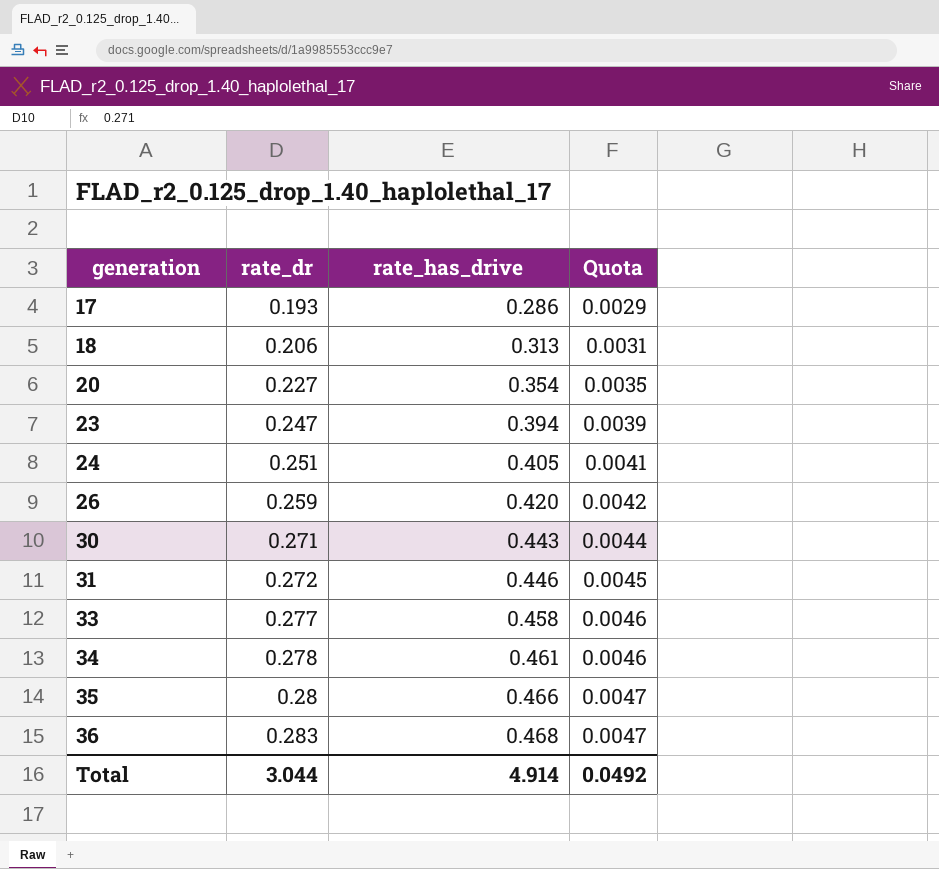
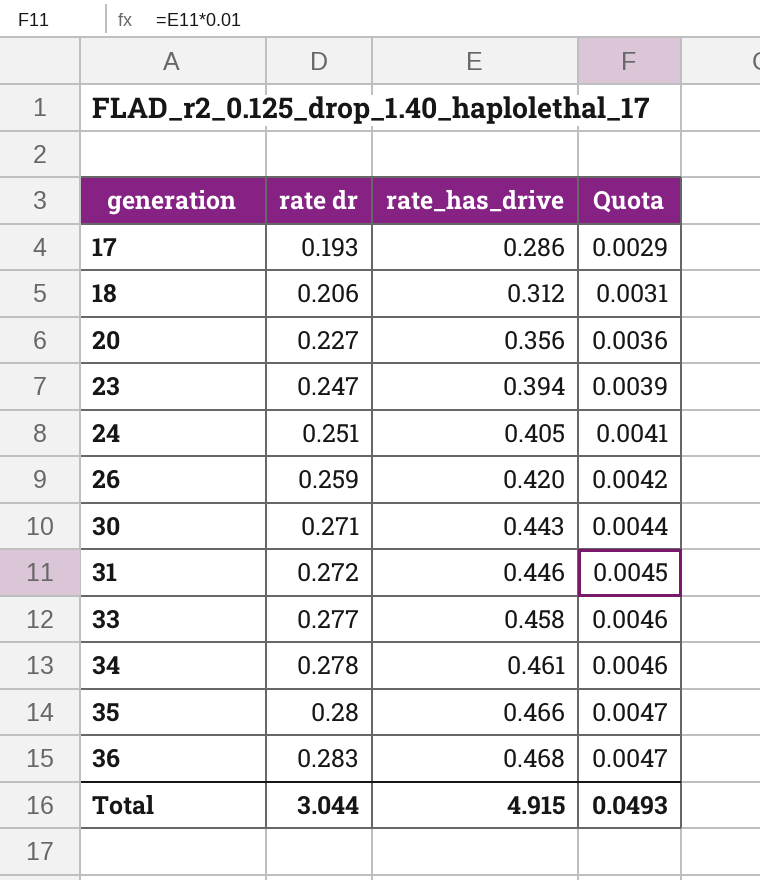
column name: rate_dr -> rate dr
18 | rate_has_drive: 0.313 -> 0.312
20 | rate_has_drive: 0.354 -> 0.356
20 | Quota: 0.0035 -> 0.0036
Total | rate_has_drive: 4.914 -> 4.915
Total | Quota: 0.0492 -> 0.0493

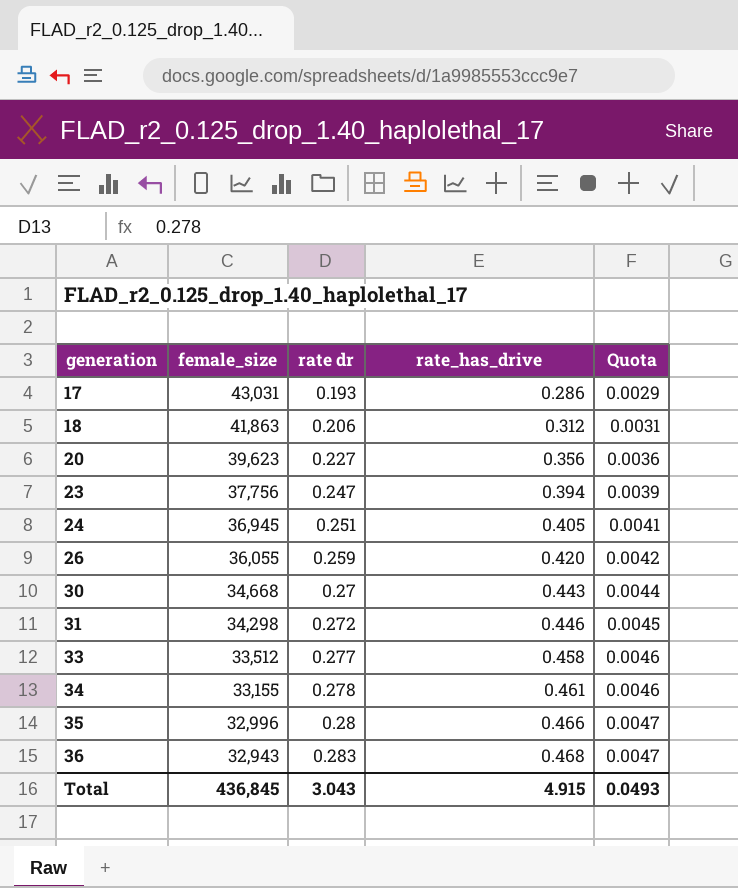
column female_size | position: none -> 2
30 | rate dr: 0.271 -> 0.27
Total | rate dr: 3.044 -> 3.043

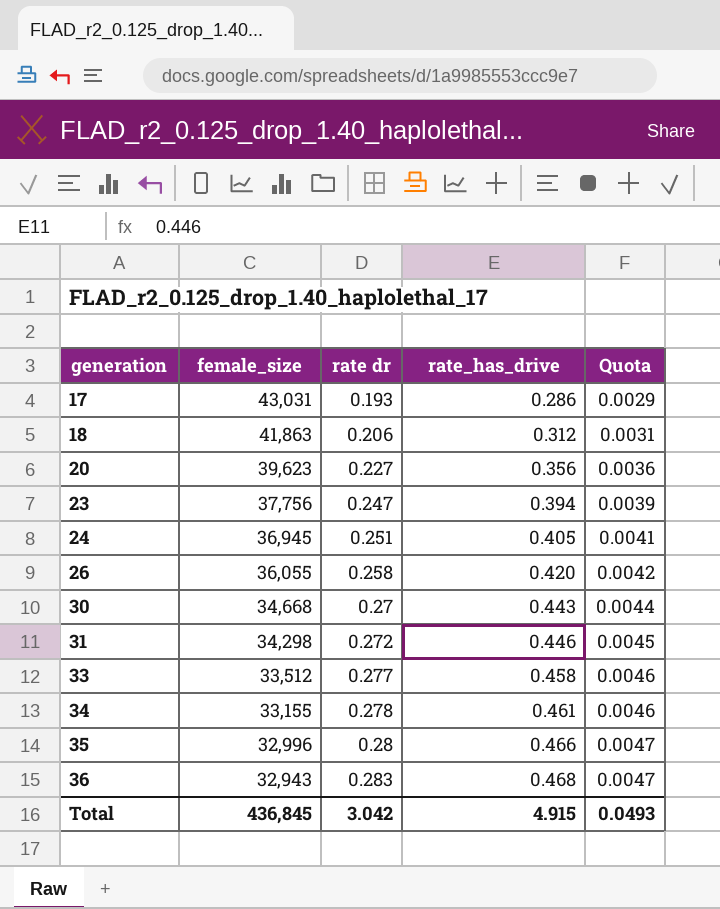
26 | rate dr: 0.259 -> 0.258
Total | rate dr: 3.043 -> 3.042

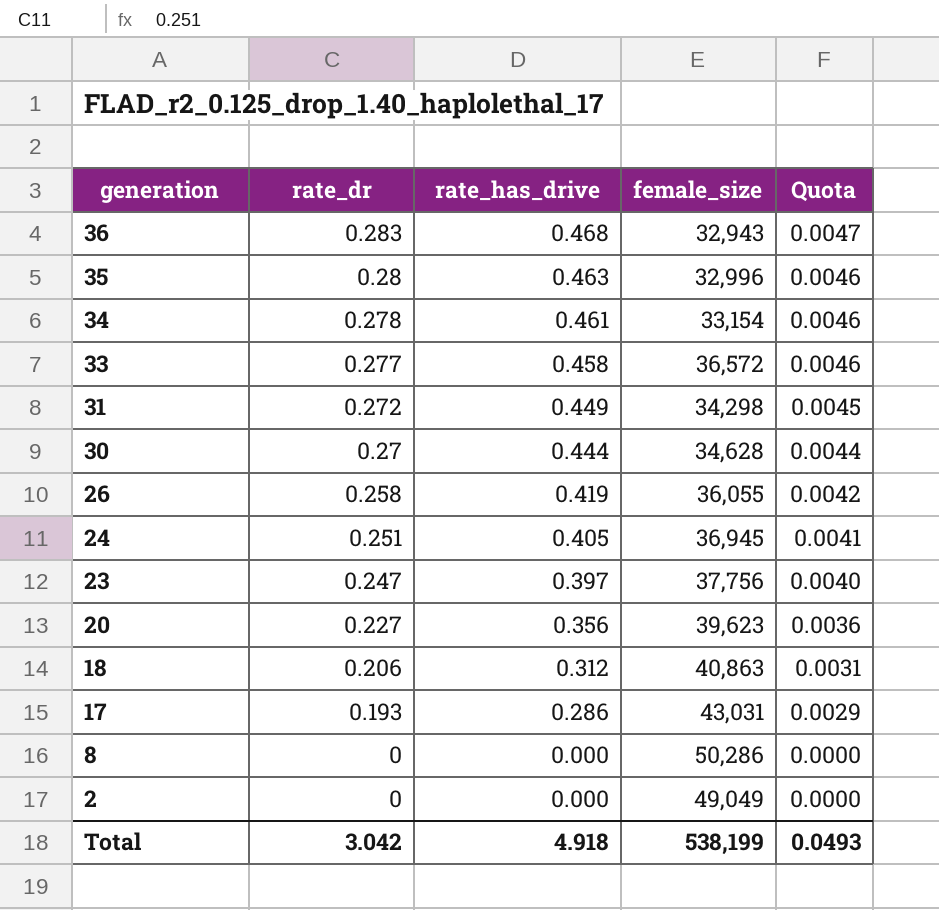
row order: generation ascending -> generation descending
column name: rate dr -> rate_dr
column female_size | position: 2 -> 4
35 | rate_has_drive: 0.466 -> 0.463
35 | Quota: 0.0047 -> 0.0046
34 | female_size: 33,155 -> 33,154
33 | female_size: 33,512 -> 36,572
31 | rate_has_drive: 0.446 -> 0.449
30 | rate_has_drive: 0.443 -> 0.444
30 | female_size: 34,668 -> 34,628
26 | rate_has_drive: 0.420 -> 0.419
23 | rate_has_drive: 0.394 -> 0.397
23 | Quota: 0.0039 -> 0.0040
18 | female_size: 41,863 -> 40,863
row 8: none -> 0 | 0.000 | 50,286 | 0.0000
row 2: none -> 0 | 0.000 | 49,049 | 0.0000
Total | rate_has_drive: 4.915 -> 4.918
Total | female_size: 436,845 -> 538,199

